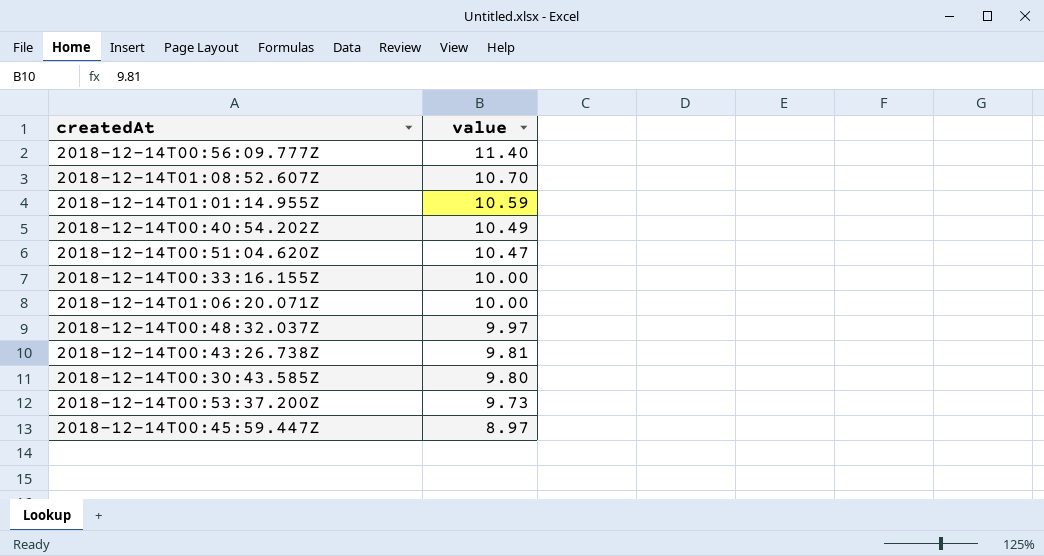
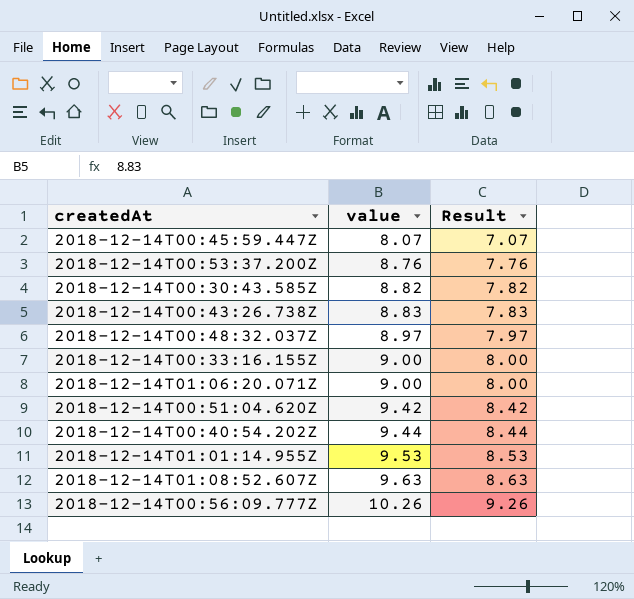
row order: value descending -> value ascending
column Result | formula: none -> [value] - 1
2018-12-14T00:45:59.447Z | value: 8.97 -> 8.07
2018-12-14T00:53:37.200Z | value: 9.73 -> 8.76
2018-12-14T00:30:43.585Z | value: 9.80 -> 8.82
2018-12-14T00:43:26.738Z | value: 9.81 -> 8.83
2018-12-14T00:48:32.037Z | value: 9.97 -> 8.97
2018-12-14T00:33:16.155Z | value: 10.00 -> 9.00
2018-12-14T01:06:20.071Z | value: 10.00 -> 9.00
2018-12-14T00:51:04.620Z | value: 10.47 -> 9.42
2018-12-14T00:40:54.202Z | value: 10.49 -> 9.44
2018-12-14T01:01:14.955Z | value: 10.59 -> 9.53
2018-12-14T01:08:52.607Z | value: 10.70 -> 9.63
2018-12-14T00:56:09.777Z | value: 11.40 -> 10.26

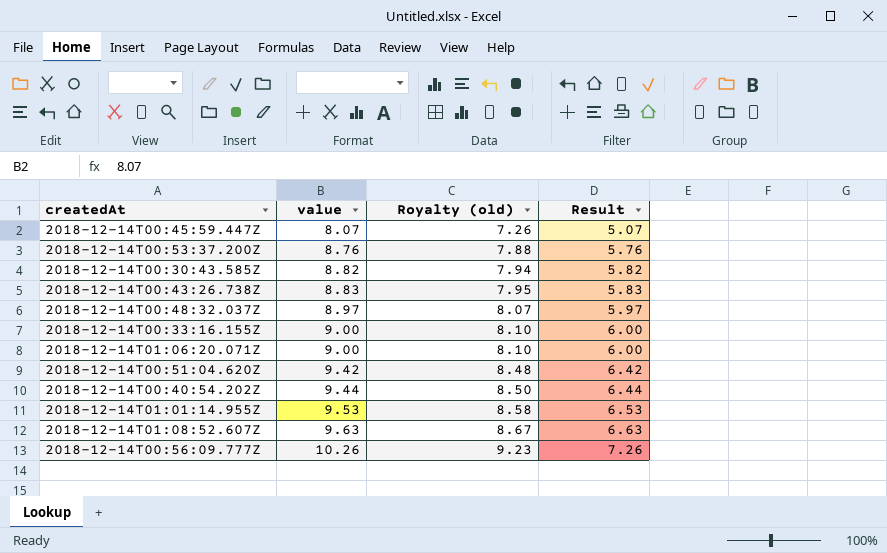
column Royalty (old) | formula: none -> [value] * 0.9
column Result | formula: [value] - 1 -> [value] - 3

